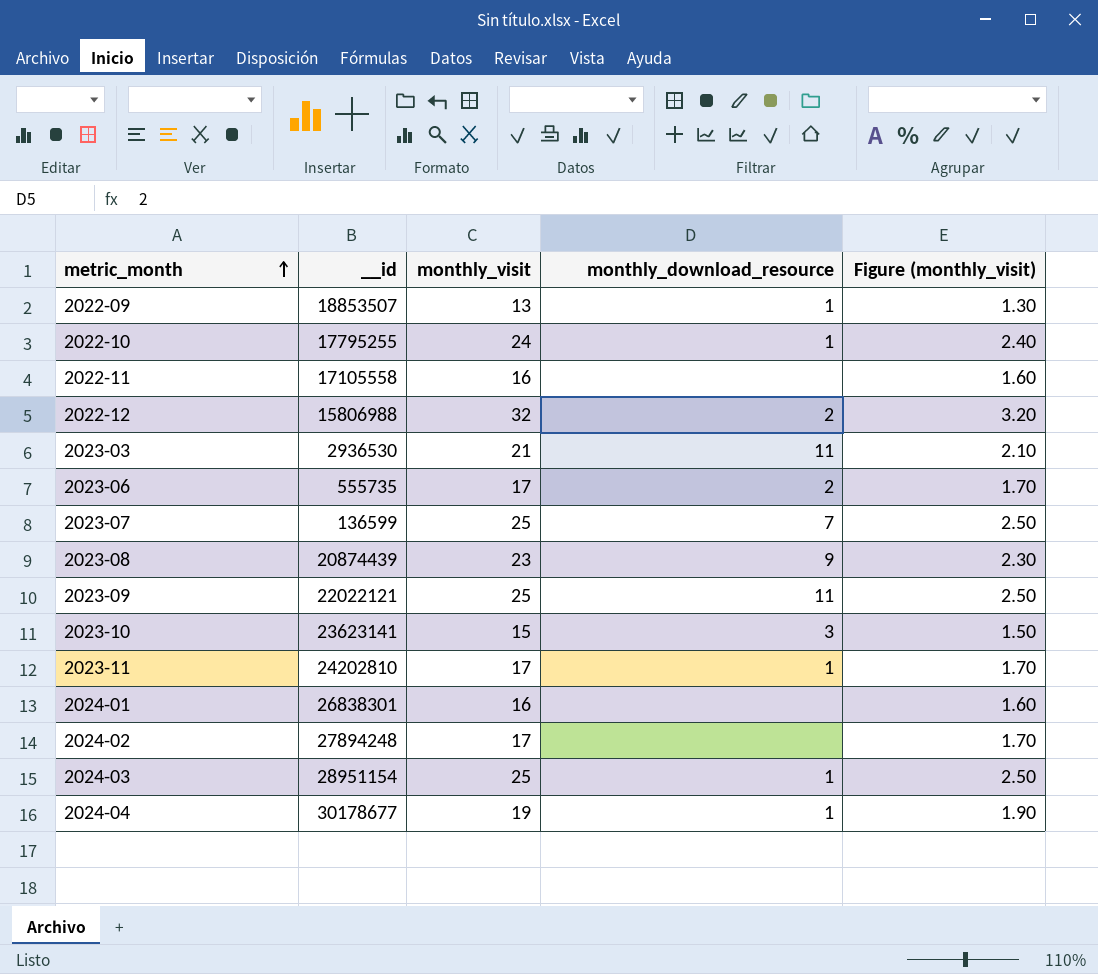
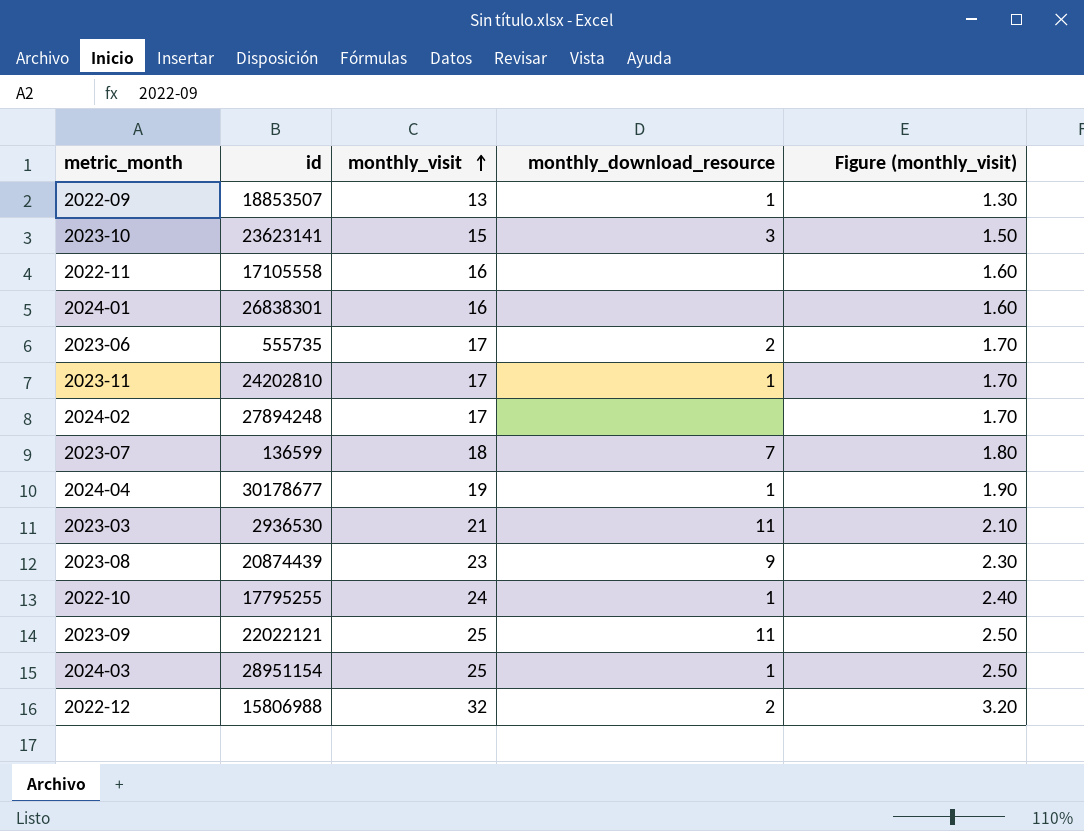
row order: metric_month ascending -> monthly_visit ascending
column name: __id -> id
2023-07 | monthly_visit: 25 -> 18
2023-07 | Figure (monthly_visit): 2.50 -> 1.80

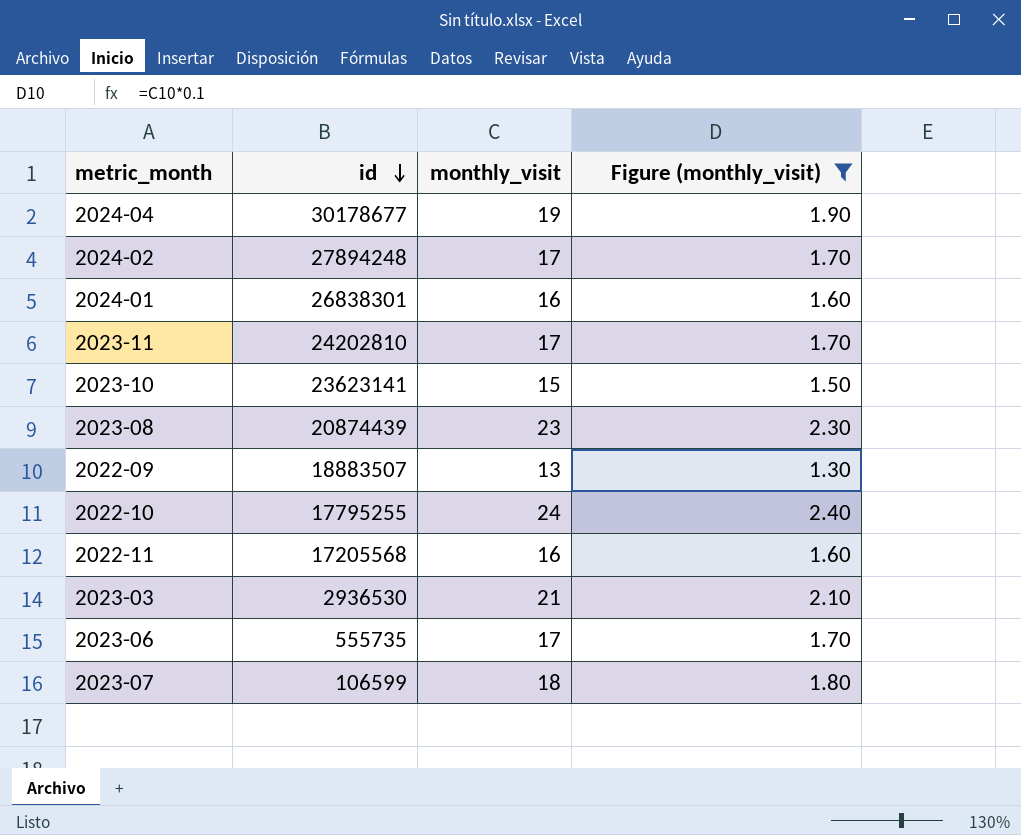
filter: none -> Figure (monthly_visit) <= 2.40
row order: monthly_visit ascending -> id descending
column monthly_download_resource | position: 4 -> none
2022-09 | id: 18853507 -> 18883507
2022-11 | id: 17105558 -> 17205568
2023-07 | id: 136599 -> 106599

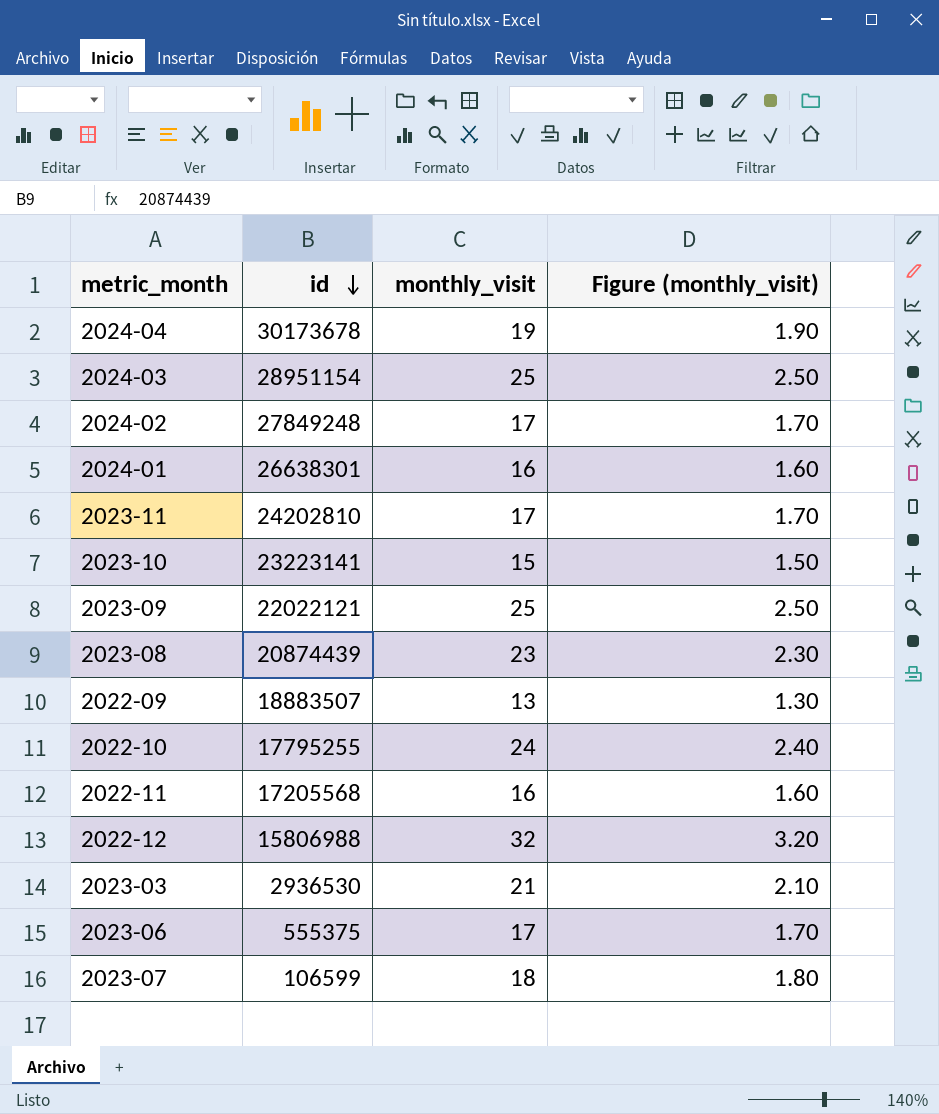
filter: Figure (monthly_visit) <= 2.40 -> none
2024-04 | id: 30178677 -> 30173678
2024-02 | id: 27894248 -> 27849248
2024-01 | id: 26838301 -> 26638301
2023-10 | id: 23623141 -> 23223141
2023-06 | id: 555735 -> 555375

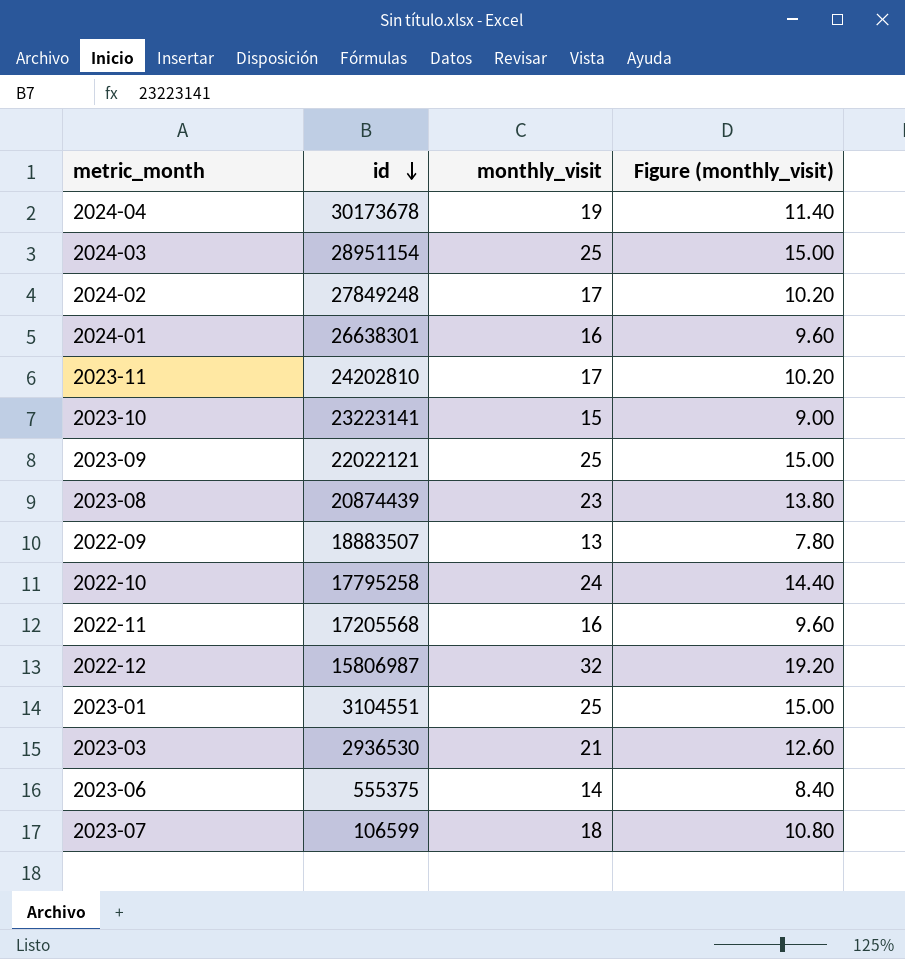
column Figure (monthly_visit) | formula: [monthly_visit] * 0.1 -> [monthly_visit] * 0.6
2022-10 | id: 17795255 -> 17795258
2022-12 | id: 15806988 -> 15806987
row 2023-01: none -> 3104551 | 25 | 15.00
2023-06 | monthly_visit: 17 -> 14

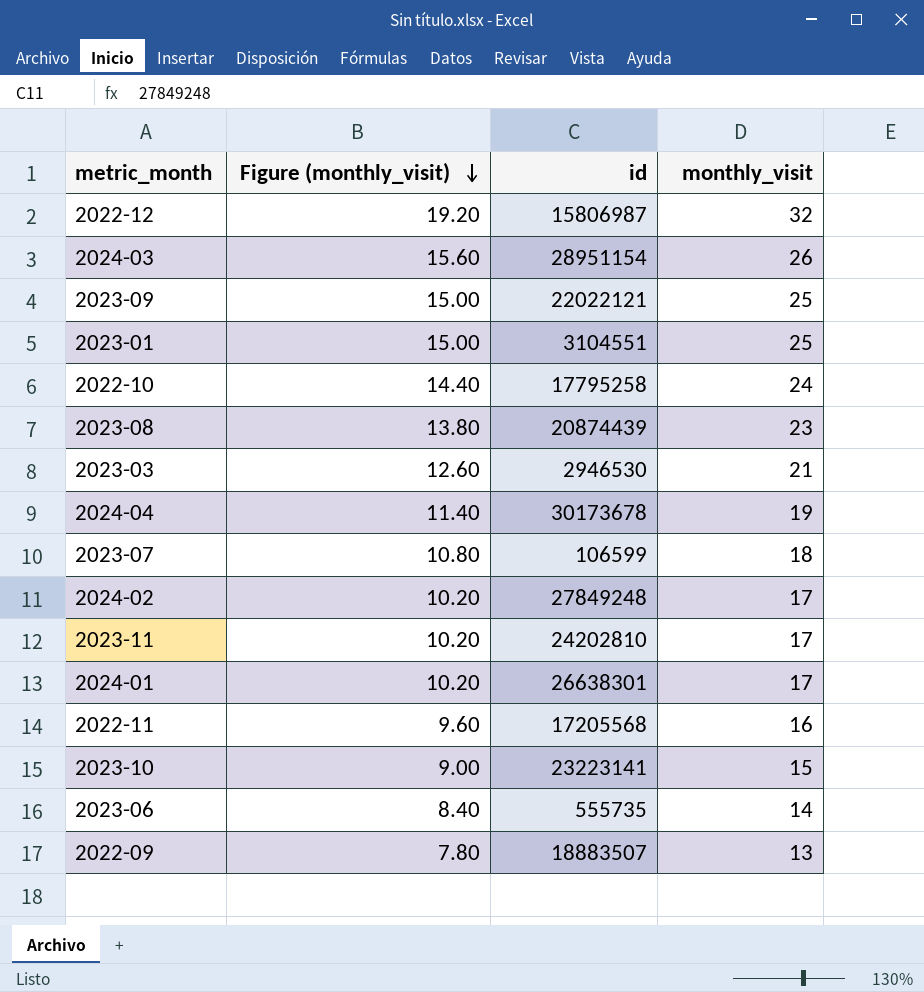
row order: id descending -> Figure (monthly_visit) descending
column Figure (monthly_visit) | position: 4 -> 2
2024-03 | Figure (monthly_visit): 15.00 -> 15.60
2024-03 | monthly_visit: 25 -> 26
2023-03 | id: 2936530 -> 2946530
2024-01 | Figure (monthly_visit): 9.60 -> 10.20
2024-01 | monthly_visit: 16 -> 17
2023-06 | id: 555375 -> 555735

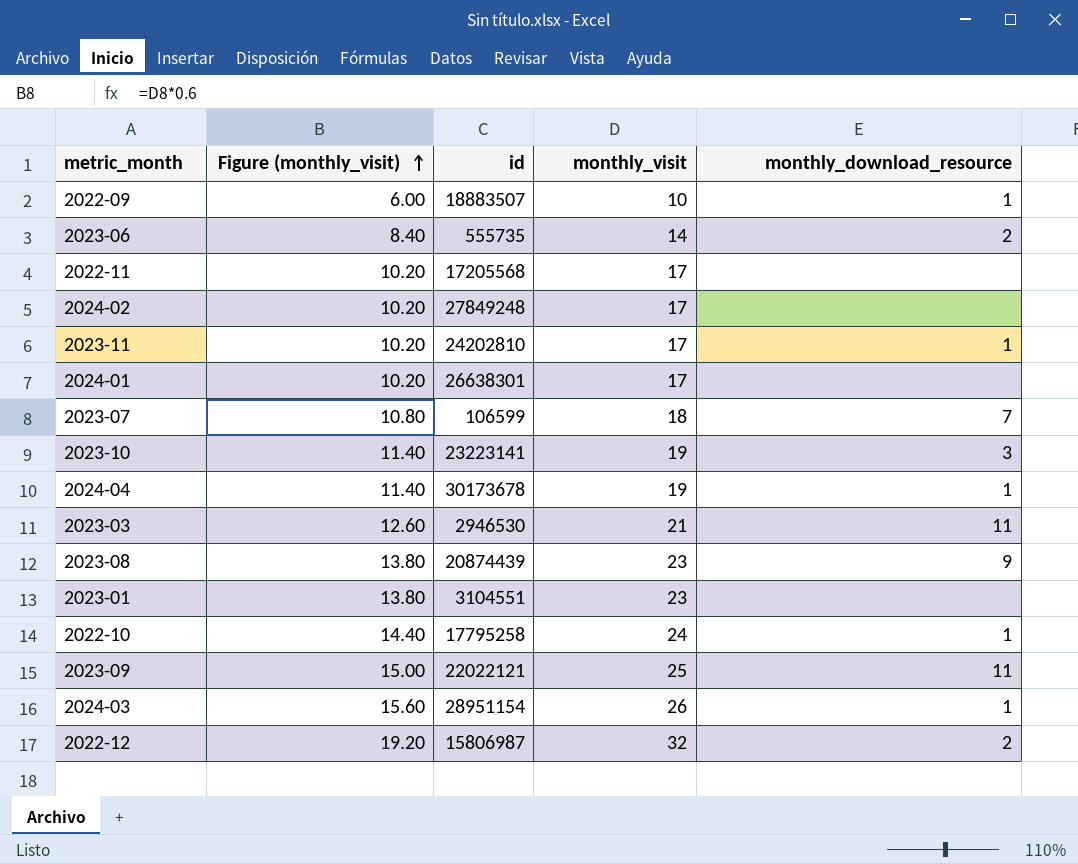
row order: Figure (monthly_visit) descending -> Figure (monthly_visit) ascending
column monthly_download_resource | position: none -> 5
2022-09 | Figure (monthly_visit): 7.80 -> 6.00
2022-09 | monthly_visit: 13 -> 10
2022-11 | Figure (monthly_visit): 9.60 -> 10.20
2022-11 | monthly_visit: 16 -> 17
2023-10 | Figure (monthly_visit): 9.00 -> 11.40
2023-10 | monthly_visit: 15 -> 19
2023-01 | Figure (monthly_visit): 15.00 -> 13.80
2023-01 | monthly_visit: 25 -> 23

